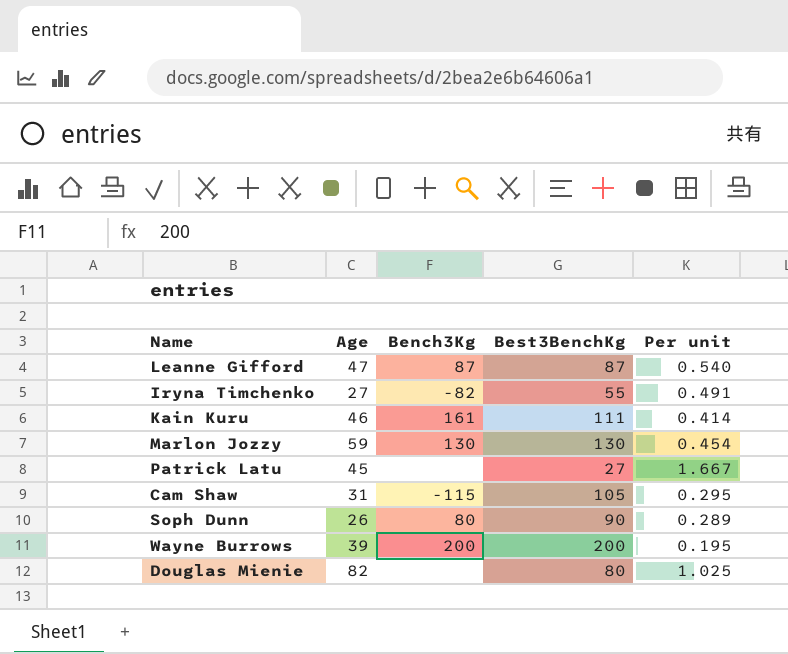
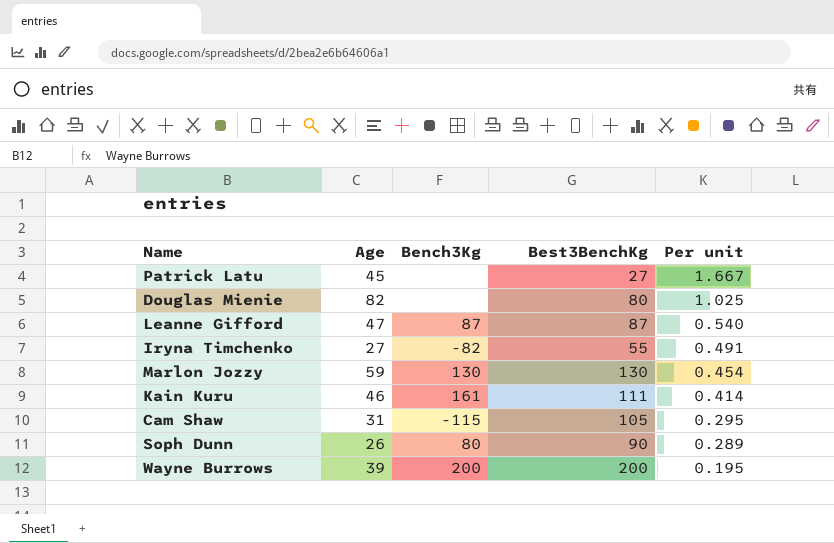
row order: none -> Per unit descending

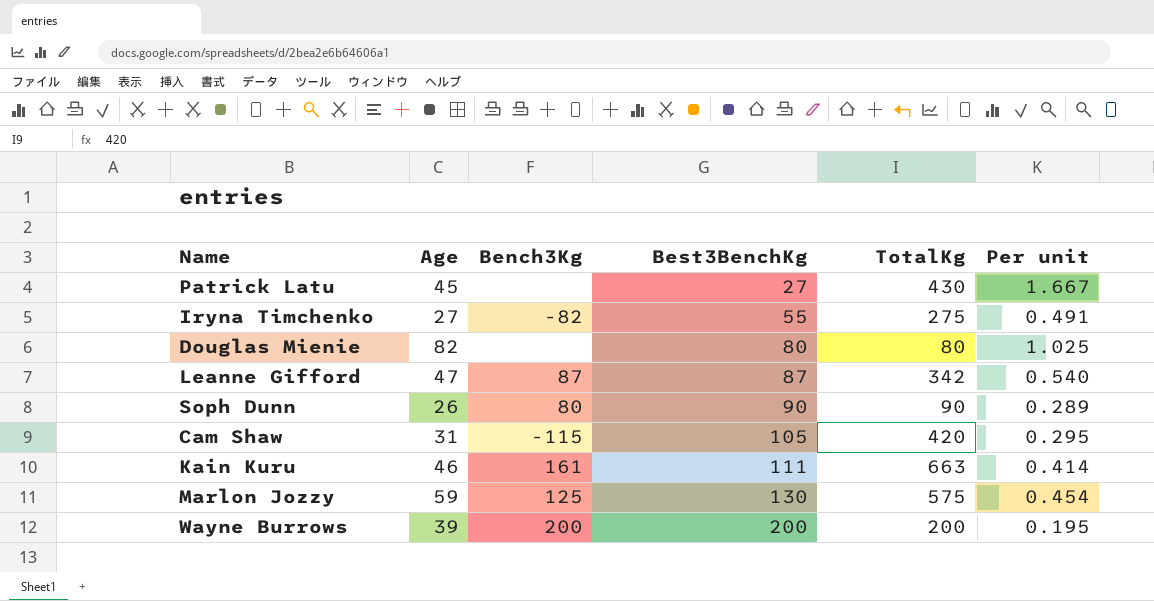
row order: Per unit descending -> Best3BenchKg ascending
column TotalKg | position: none -> 5
Marlon Jozzy | Bench3Kg: 130 -> 125

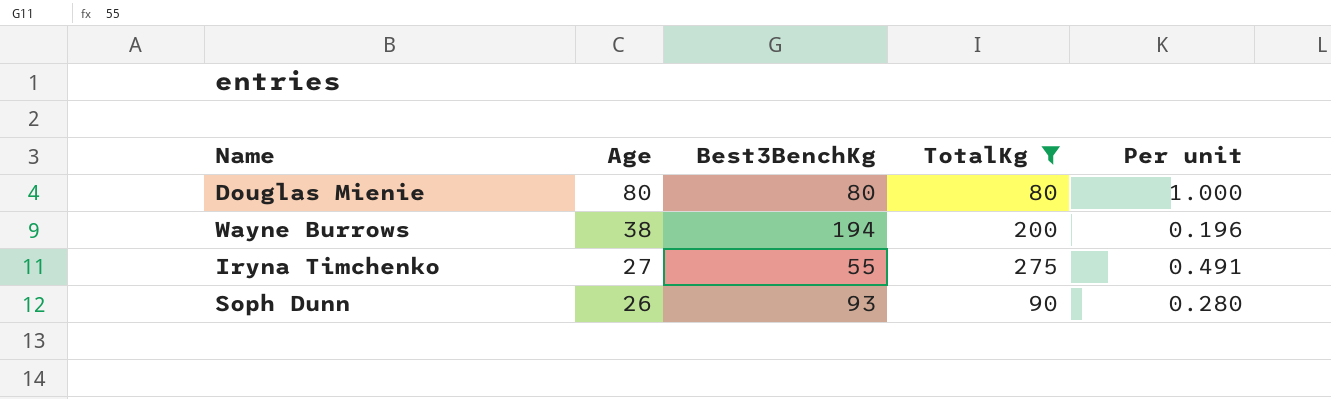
filter: none -> TotalKg <= 275
row order: Best3BenchKg ascending -> Age descending
column Bench3Kg | position: 3 -> none
Douglas Mienie | Age: 82 -> 80
Douglas Mienie | Per unit: 1.025 -> 1.000
Wayne Burrows | Age: 39 -> 38
Wayne Burrows | Best3BenchKg: 200 -> 194
Wayne Burrows | Per unit: 0.195 -> 0.196
Soph Dunn | Best3BenchKg: 90 -> 93
Soph Dunn | Per unit: 0.289 -> 0.280

